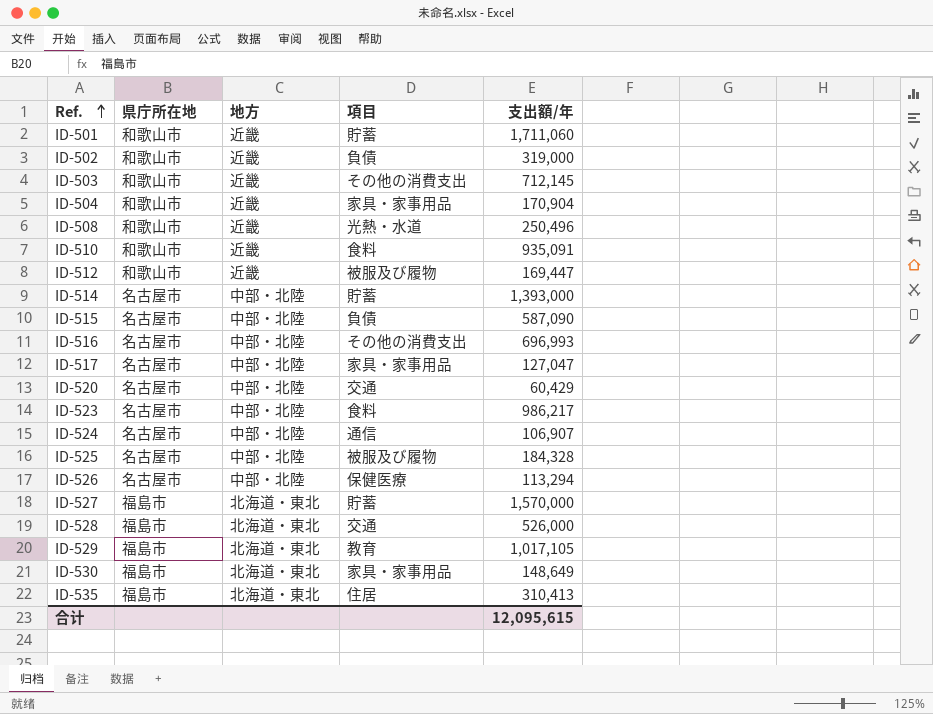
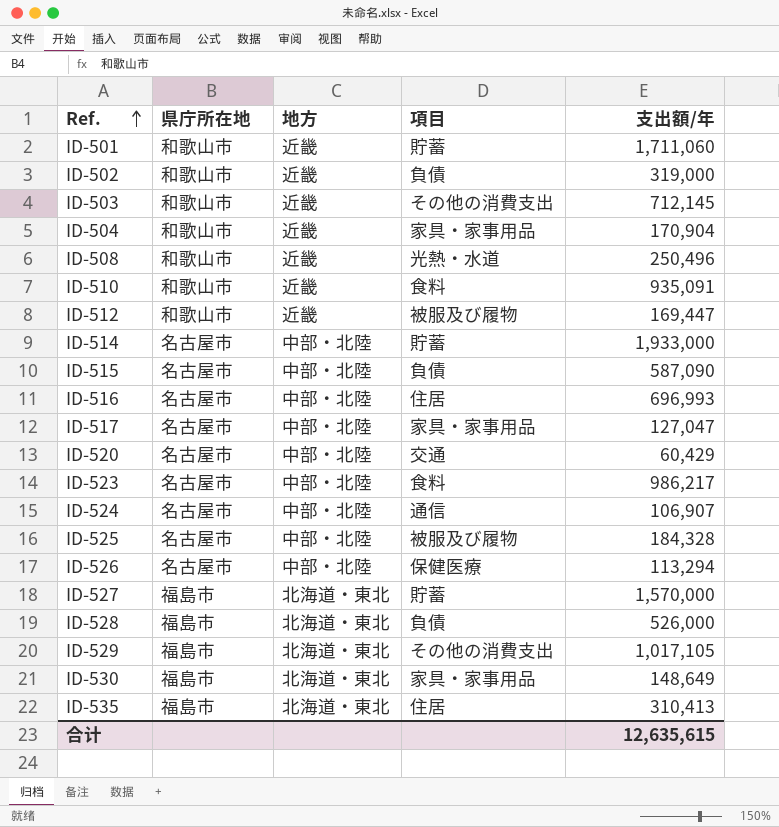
ID-514 | 支出額/年: 1,393,000 -> 1,933,000
ID-516 | 項目: その他の消費支出 -> 住居
ID-528 | 項目: 交通 -> 負債
ID-529 | 項目: 教育 -> その他の消費支出
合计 | 支出額/年: 12,095,615 -> 12,635,615

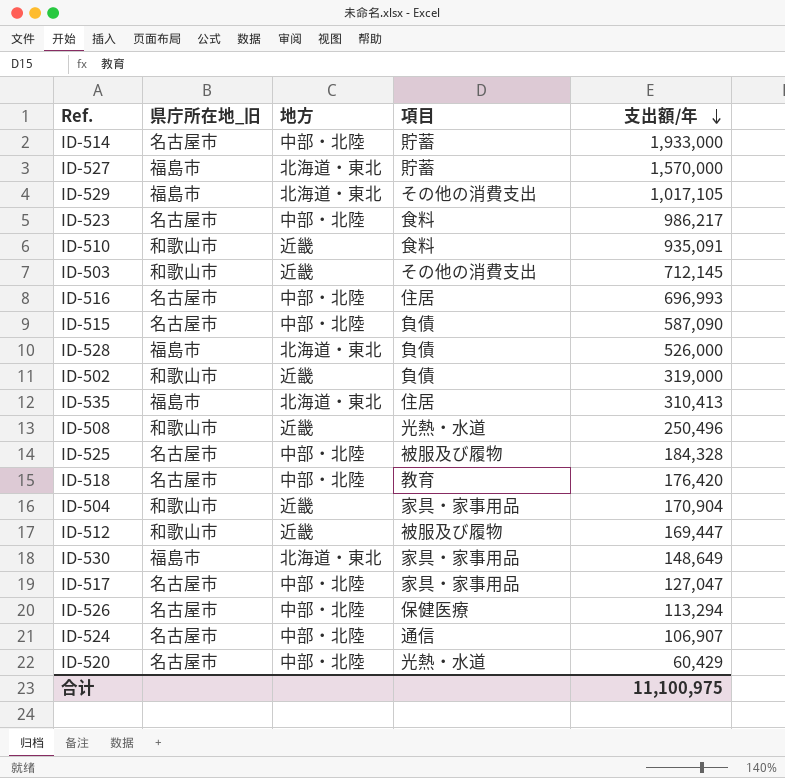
row order: Ref. ascending -> 支出額/年 descending
column name: 県庁所在地 -> 県庁所在地_旧
row ID-501: 和歌山市 | 近畿 | 貯蓄 | 1,711,060 -> none
row ID-518: none -> 名古屋市 | 中部・北陸 | 教育 | 176,420
ID-520 | 項目: 交通 -> 光熱・水道
合计 | 支出額/年: 12,635,615 -> 11,100,975

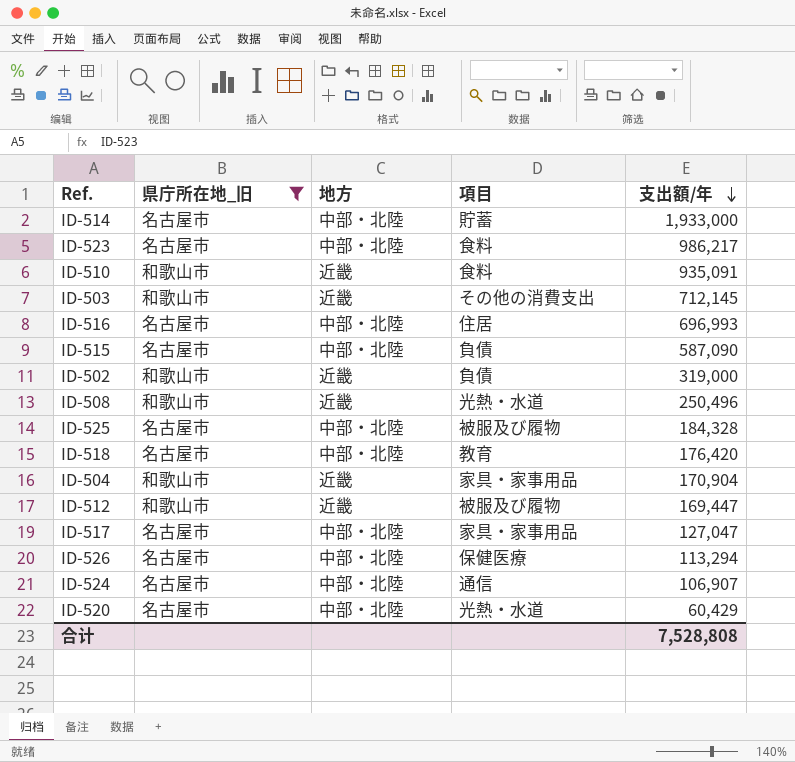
filter: none -> 県庁所在地_旧 != 福島市
合计 | 支出額/年: 11,100,975 -> 7,528,808

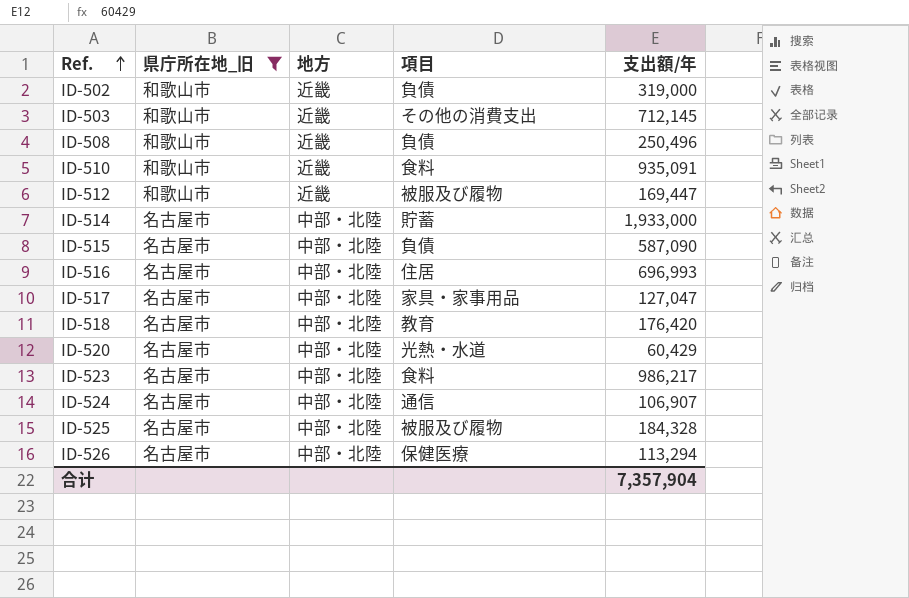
row order: 支出額/年 descending -> Ref. ascending
row ID-504: 和歌山市 | 近畿 | 家具・家事用品 | 170,904 -> none
ID-508 | 項目: 光熱・水道 -> 負債
合计 | 支出額/年: 7,528,808 -> 7,357,904

